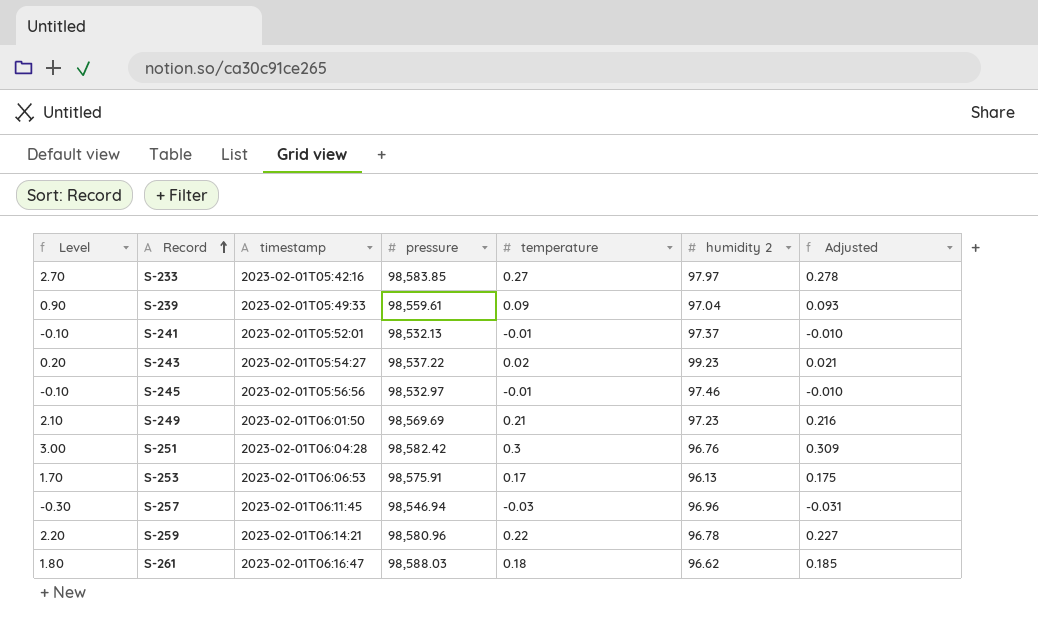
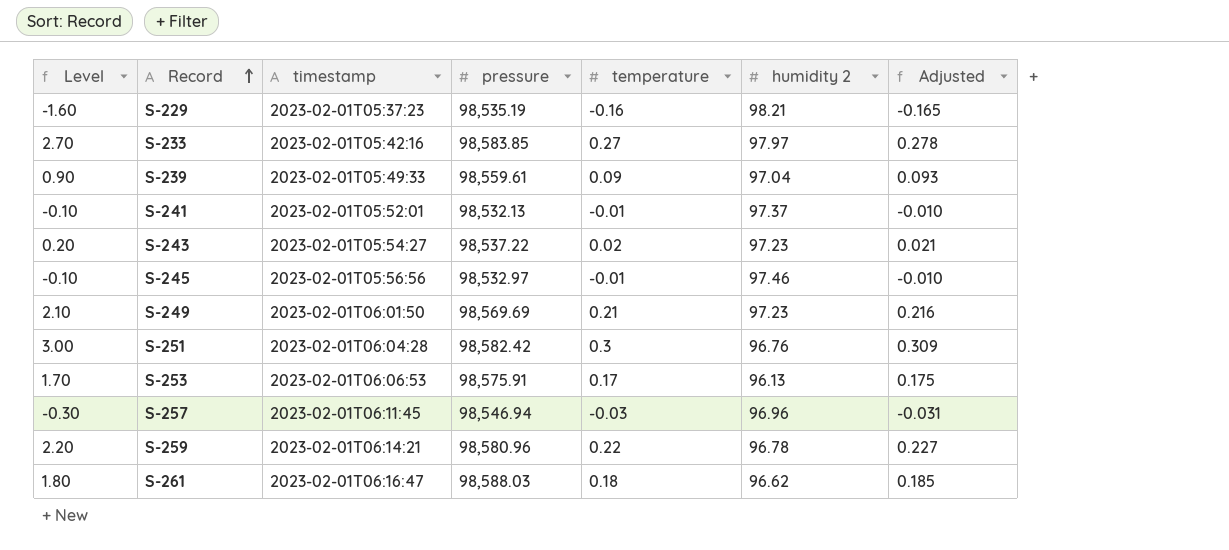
row S-229: none -> -1.60 | 2023-02-01T05:37:23 | 98,535.19 | -0.16 | 98.21 | -0.165
S-243 | humidity 2: 99.23 -> 97.23

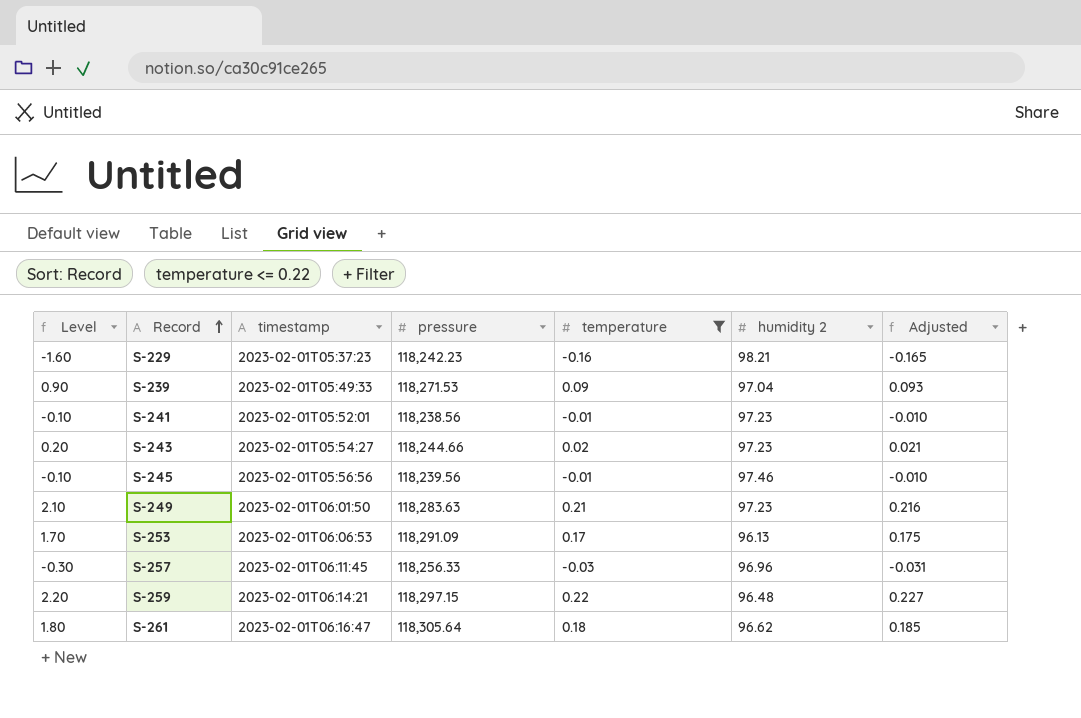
filter: none -> temperature <= 0.22
S-229 | pressure: 98,535.19 -> 118,242.23
S-239 | pressure: 98,559.61 -> 118,271.53
S-241 | pressure: 98,532.13 -> 118,238.56
S-241 | humidity 2: 97.37 -> 97.23
S-243 | pressure: 98,537.22 -> 118,244.66
S-245 | pressure: 98,532.97 -> 118,239.56
S-249 | pressure: 98,569.69 -> 118,283.63
S-253 | pressure: 98,575.91 -> 118,291.09
S-257 | pressure: 98,546.94 -> 118,256.33
S-259 | pressure: 98,580.96 -> 118,297.15
S-259 | humidity 2: 96.78 -> 96.48
S-261 | pressure: 98,588.03 -> 118,305.64

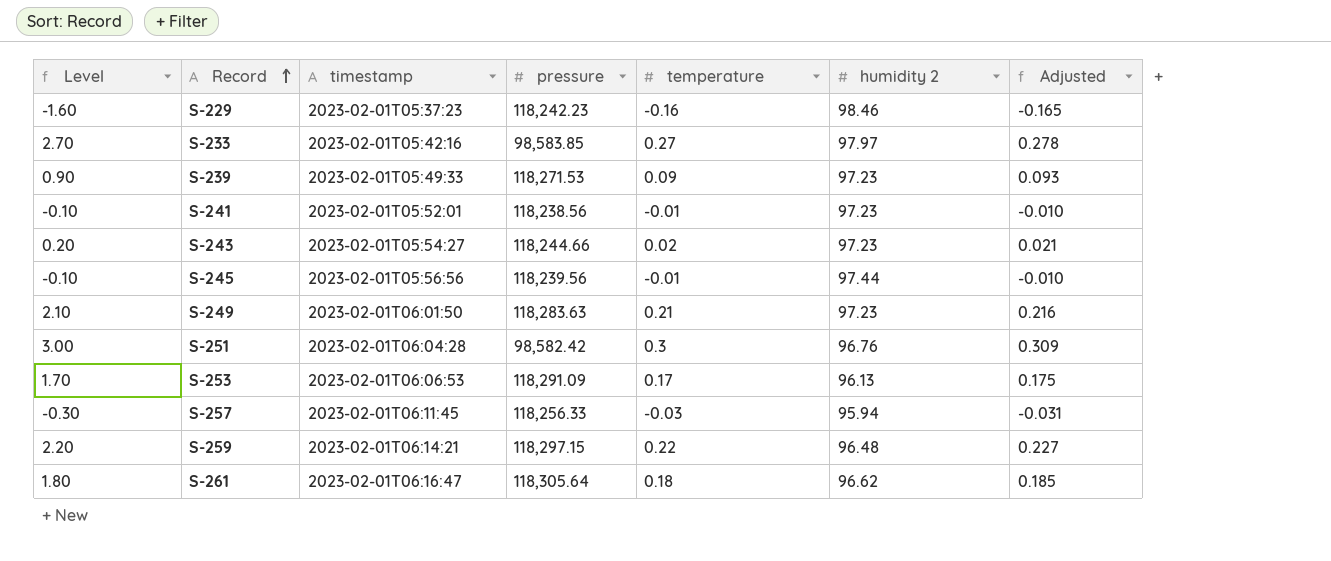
filter: temperature <= 0.22 -> none
S-229 | humidity 2: 98.21 -> 98.46
S-239 | humidity 2: 97.04 -> 97.23
S-245 | humidity 2: 97.46 -> 97.44
S-257 | humidity 2: 96.96 -> 95.94

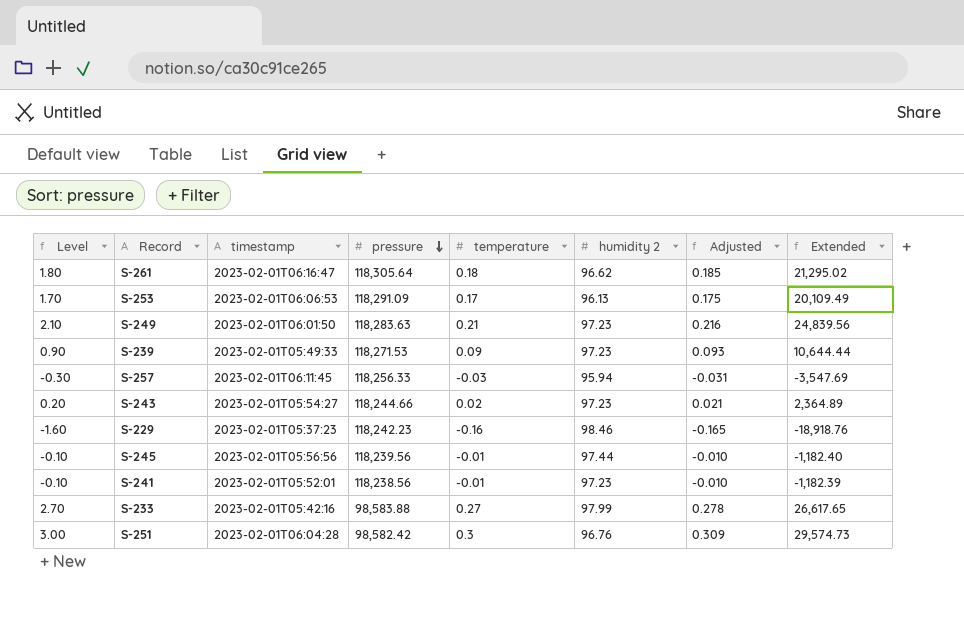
row order: Record ascending -> pressure descending
column Extended | formula: none -> [pressure] * [temperature]
row S-259: 2.20 | 2023-02-01T06:14:21 | 118,297.15 | 0.22 | 96.48 | 0.227 -> none
S-233 | pressure: 98,583.85 -> 98,583.88
S-233 | humidity 2: 97.97 -> 97.99

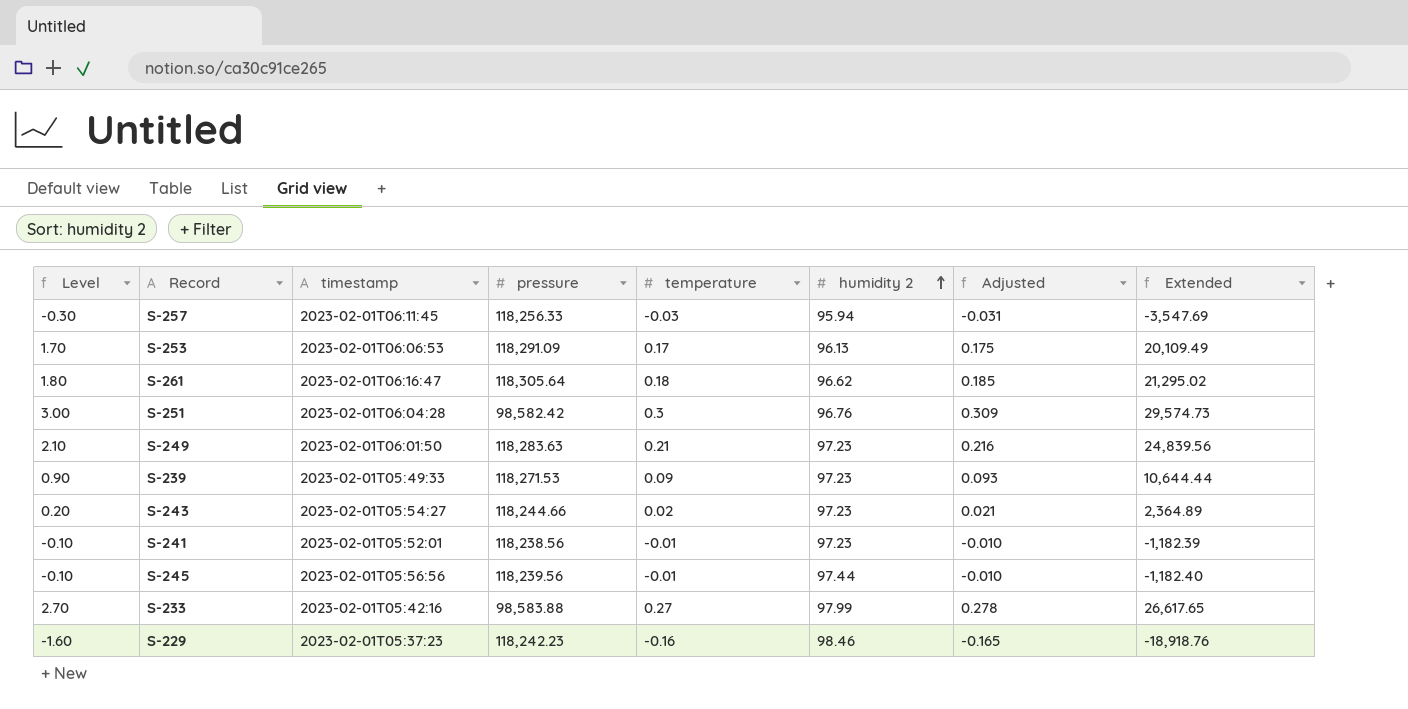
row order: pressure descending -> humidity 2 ascending

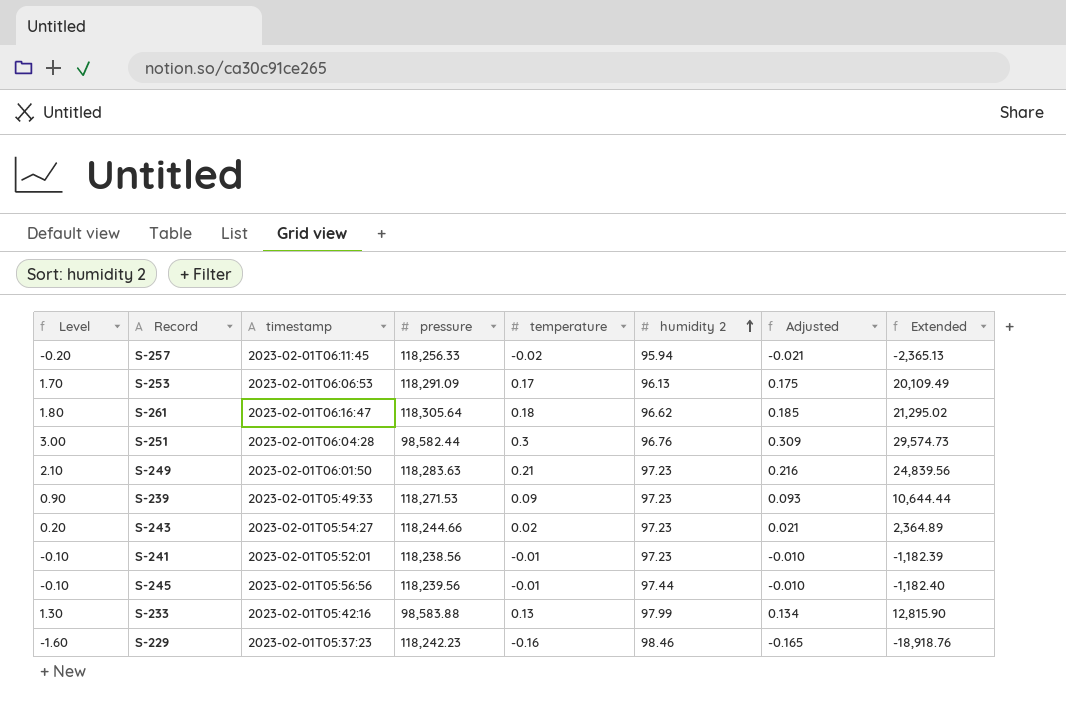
S-257 | Level: -0.30 -> -0.20
S-257 | temperature: -0.03 -> -0.02
S-257 | Adjusted: -0.031 -> -0.021
S-257 | Extended: -3,547.69 -> -2,365.13
S-251 | pressure: 98,582.42 -> 98,582.44
S-233 | Level: 2.70 -> 1.30
S-233 | temperature: 0.27 -> 0.13
S-233 | Adjusted: 0.278 -> 0.134
S-233 | Extended: 26,617.65 -> 12,815.90

